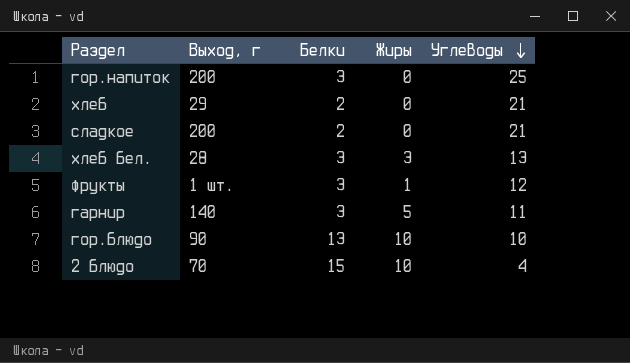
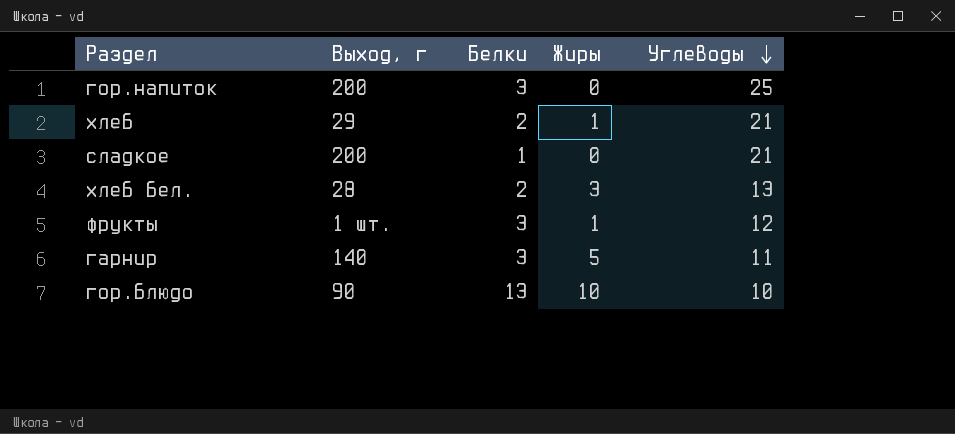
row 2 блюдо: 70 | 15 | 10 | 4 -> none
хлеб | Жиры: 0 -> 1
сладкое | Белки: 2 -> 1
хлеб бел. | Белки: 3 -> 2

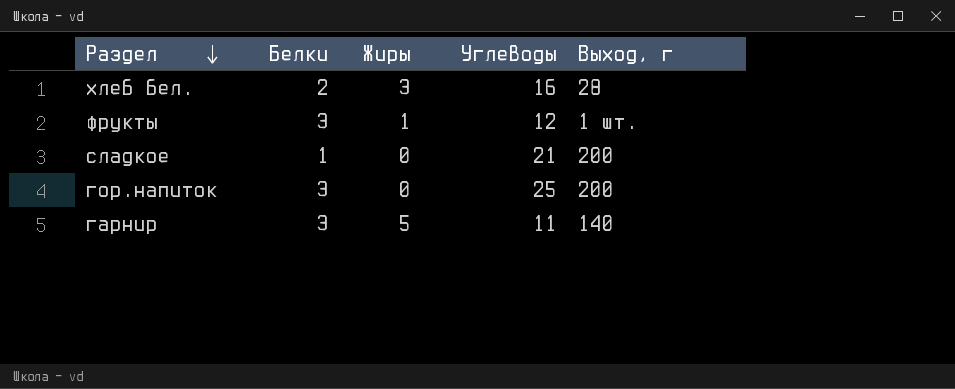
row order: Углеводы descending -> Раздел descending
column Выход, г | position: 2 -> 5
row хлеб: 29 | 2 | 1 | 21 -> none
row гор.блюдо: 90 | 13 | 10 | 10 -> none
хлеб бел. | Углеводы: 13 -> 16

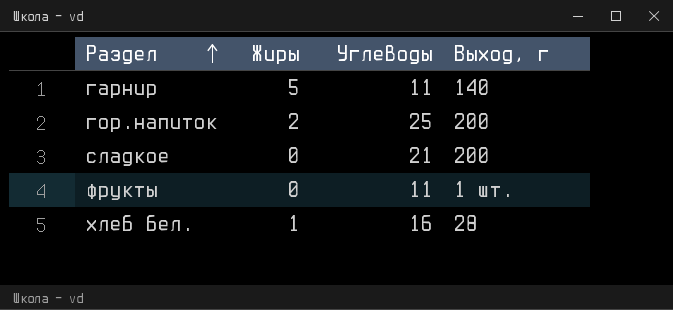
row order: Раздел descending -> Раздел ascending
column Белки | position: 2 -> none
гор.напиток | Жиры: 0 -> 2
фрукты | Жиры: 1 -> 0
фрукты | Углеводы: 12 -> 11
хлеб бел. | Жиры: 3 -> 1

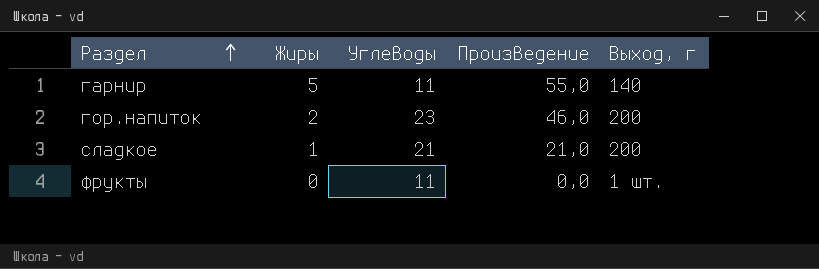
column Произведение | formula: none -> [Жиры] * [Углеводы]
row хлеб бел.: 1 | 16 | 28 -> none
гор.напиток | Углеводы: 25 -> 23
сладкое | Жиры: 0 -> 1

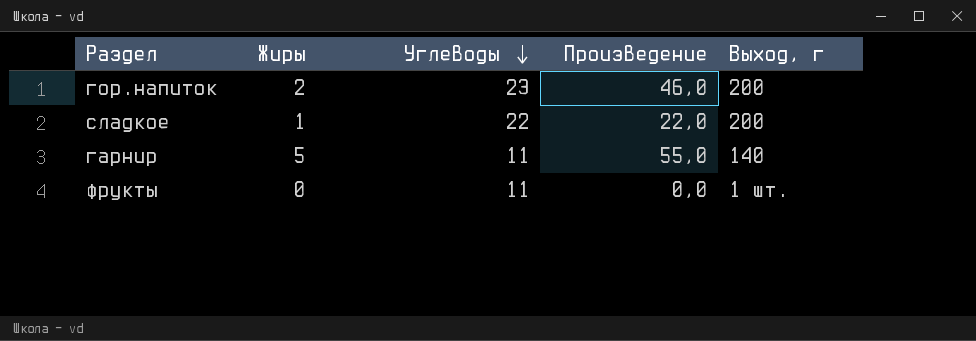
row order: Раздел ascending -> Углеводы descending
сладкое | Углеводы: 21 -> 22
сладкое | Произведение: 21,0 -> 22,0

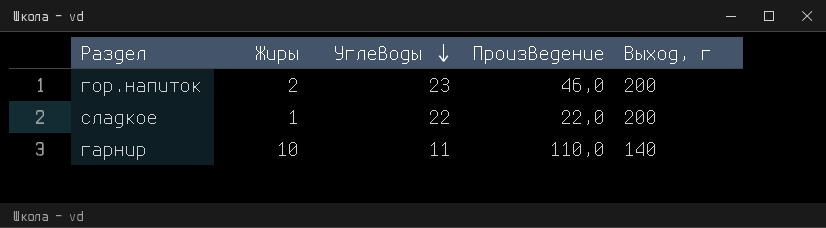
row фрукты: 0 | 11 | 0,0 | 1 шт. -> none
гарнир | Жиры: 5 -> 10
гарнир | Произведение: 55,0 -> 110,0

